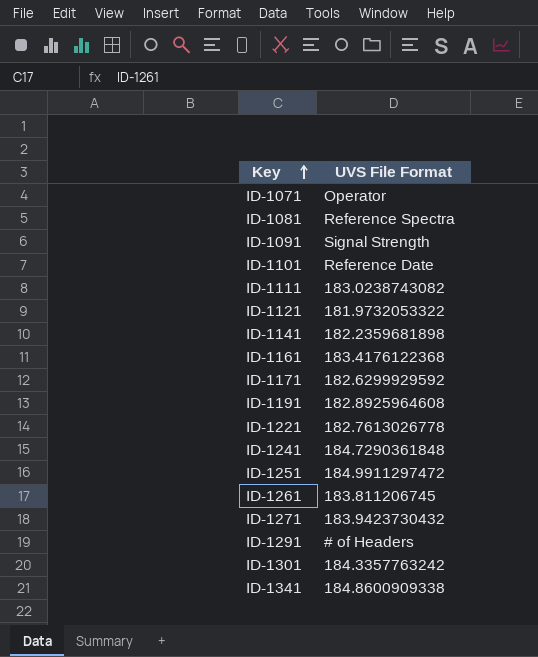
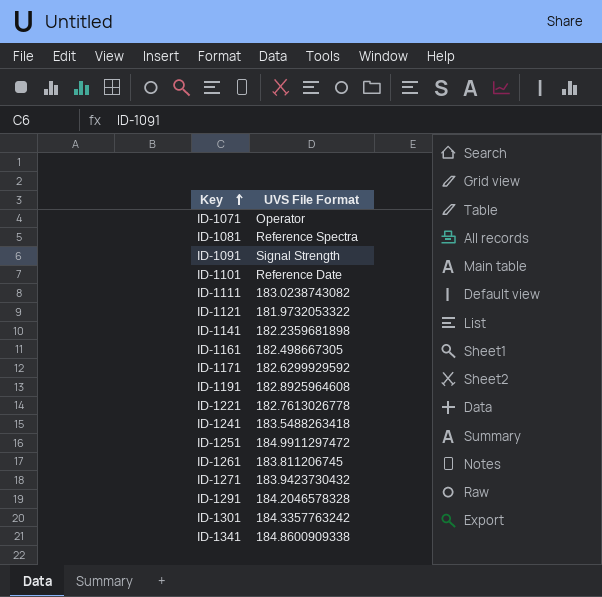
ID-1161 | UVS File Format: 183.4176122368 -> 182.498667305
ID-1241 | UVS File Format: 184.7290361848 -> 183.5488263418
ID-1291 | UVS File Format: # of Headers -> 184.2046578328

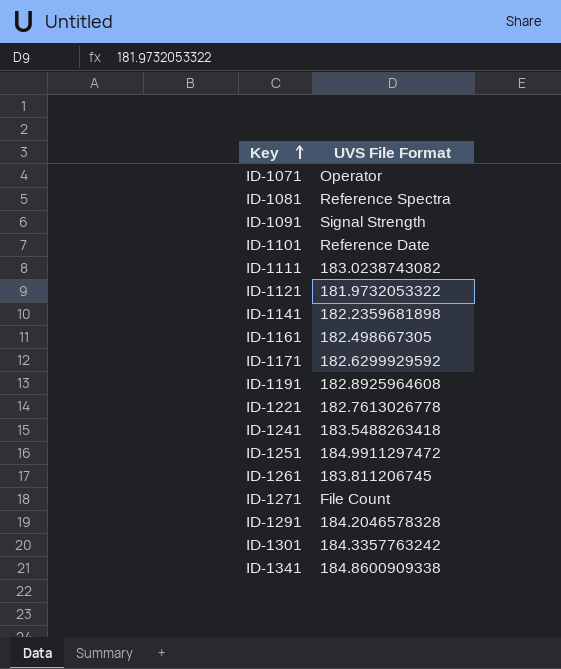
ID-1271 | UVS File Format: 183.9423730432 -> File Count

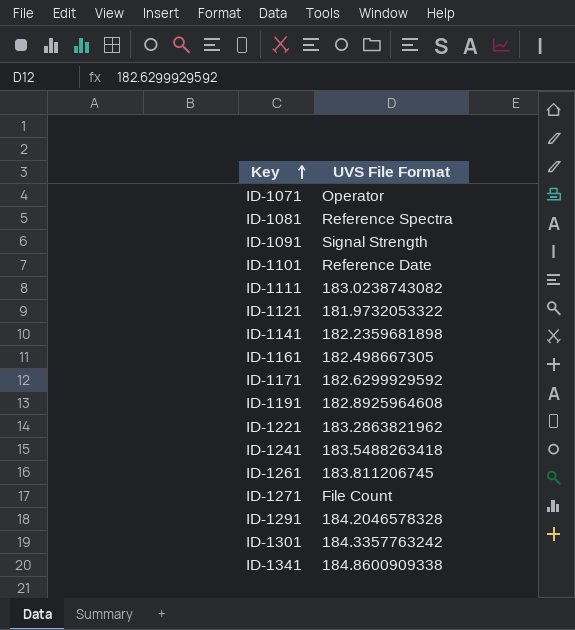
row ID-1251: 184.9911297472 -> none
ID-1221 | UVS File Format: 182.7613026778 -> 183.2863821962

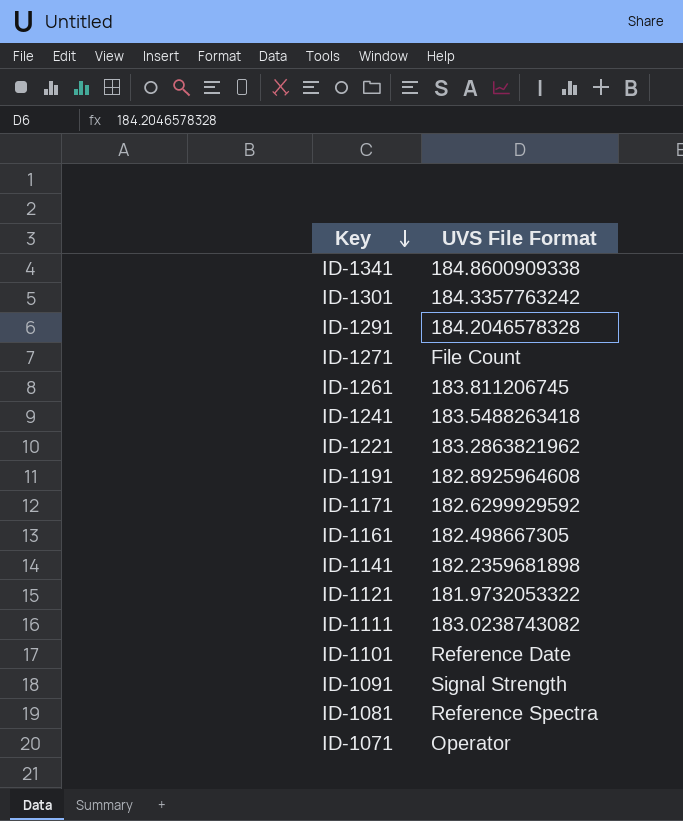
row order: Key ascending -> Key descending

